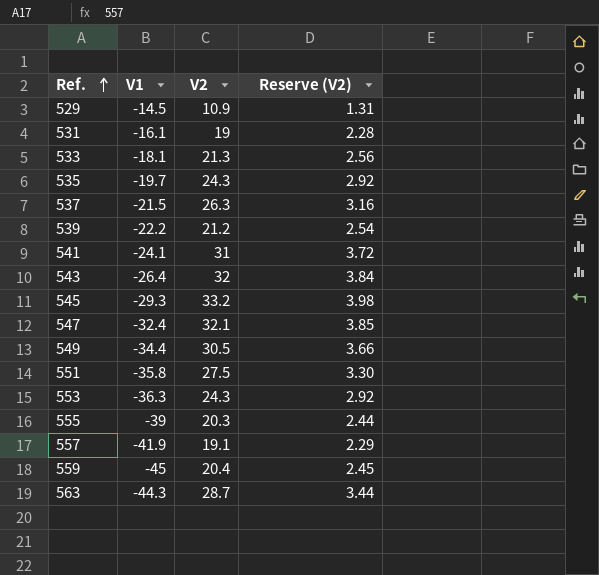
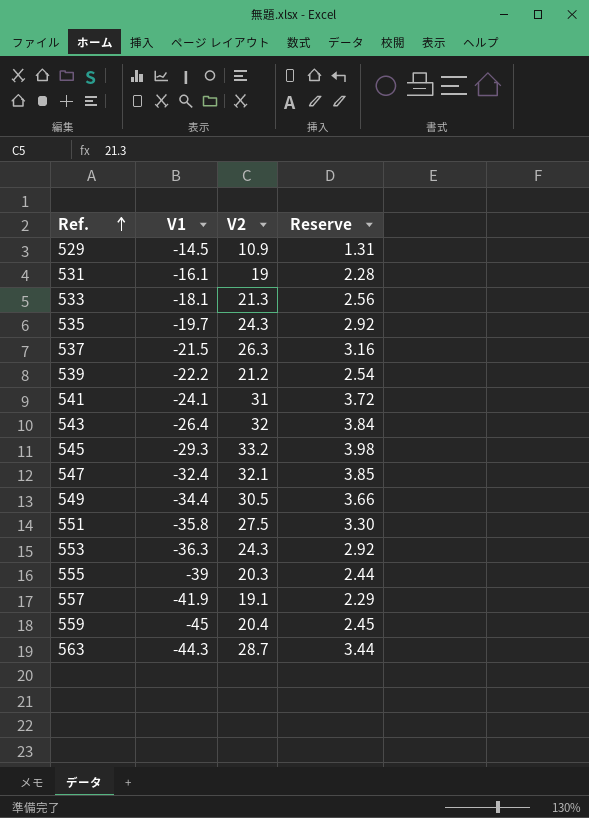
column name: Reserve (V2) -> Reserve

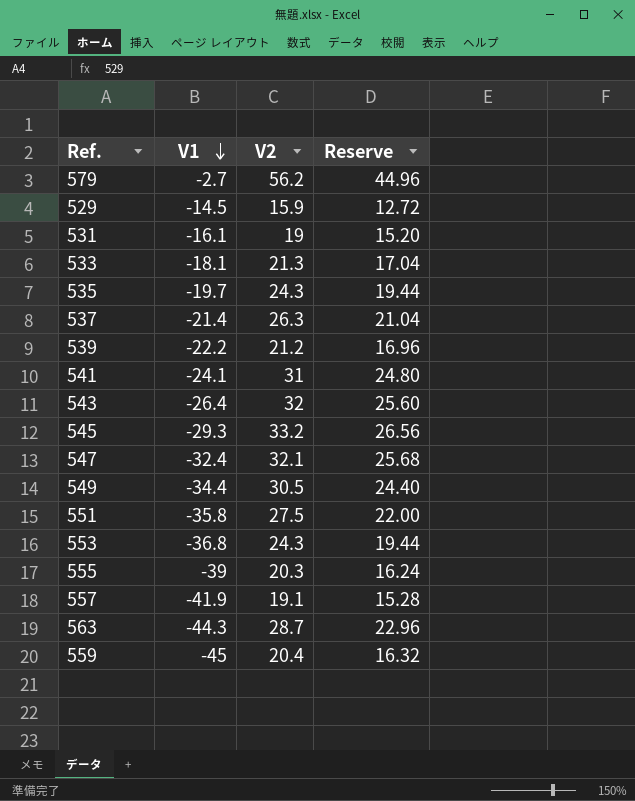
row order: Ref. ascending -> V1 descending
column Reserve | formula: [V2] * 0.12 -> [V2] * 0.8
row 579: none -> -2.7 | 56.2 | 44.96
529 | V2: 10.9 -> 15.9
537 | V1: -21.5 -> -21.4
553 | V1: -36.3 -> -36.8

